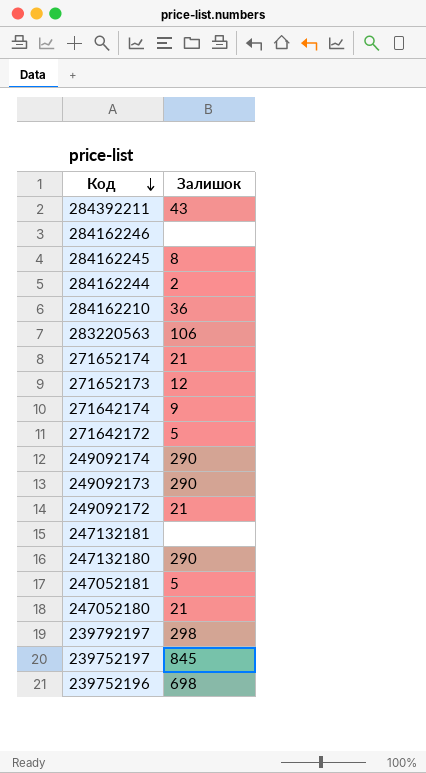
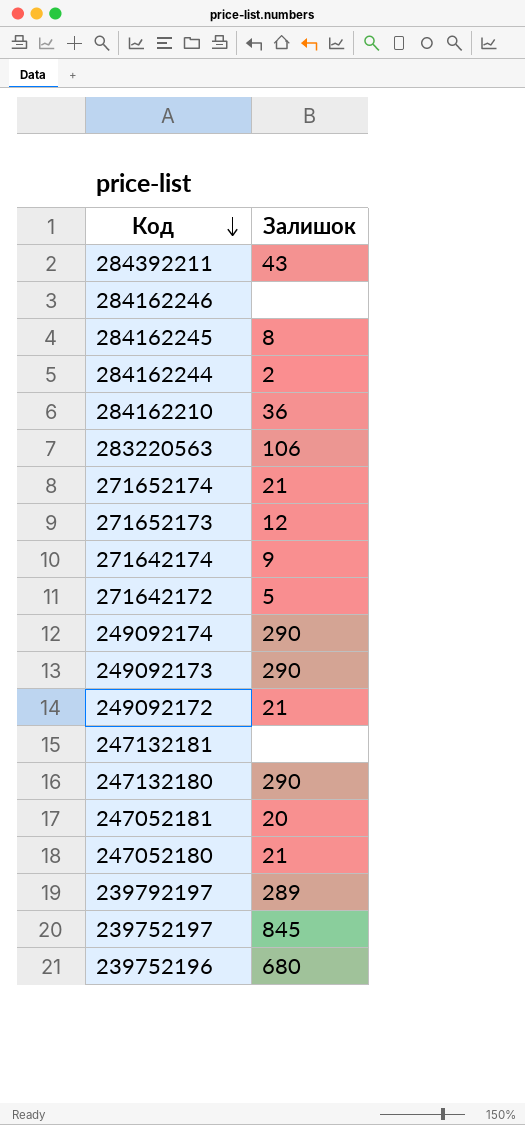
247052181 | Залишок: 5 -> 20
239792197 | Залишок: 298 -> 289
239752196 | Залишок: 698 -> 680

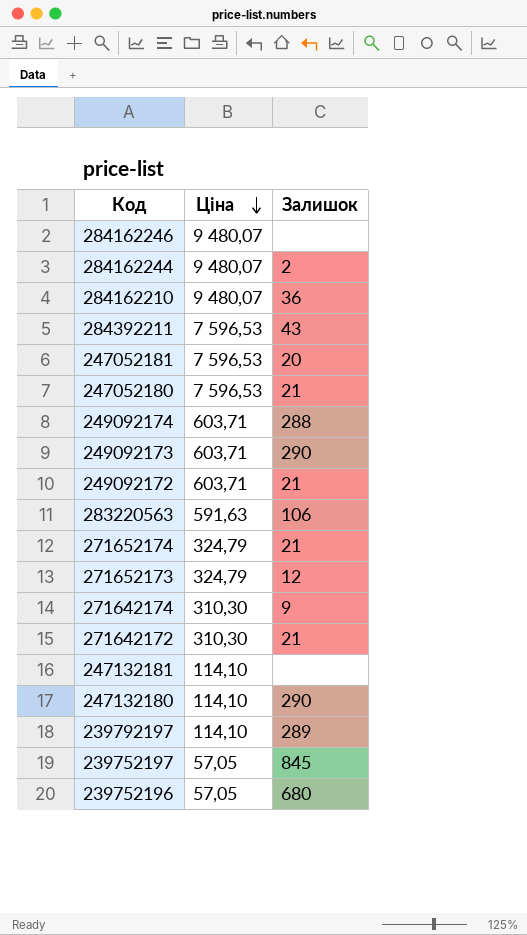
row order: Код descending -> Ціна descending
column Ціна | position: none -> 2
row 284162245: 8 -> none
249092174 | Залишок: 290 -> 288
271642172 | Залишок: 5 -> 21

